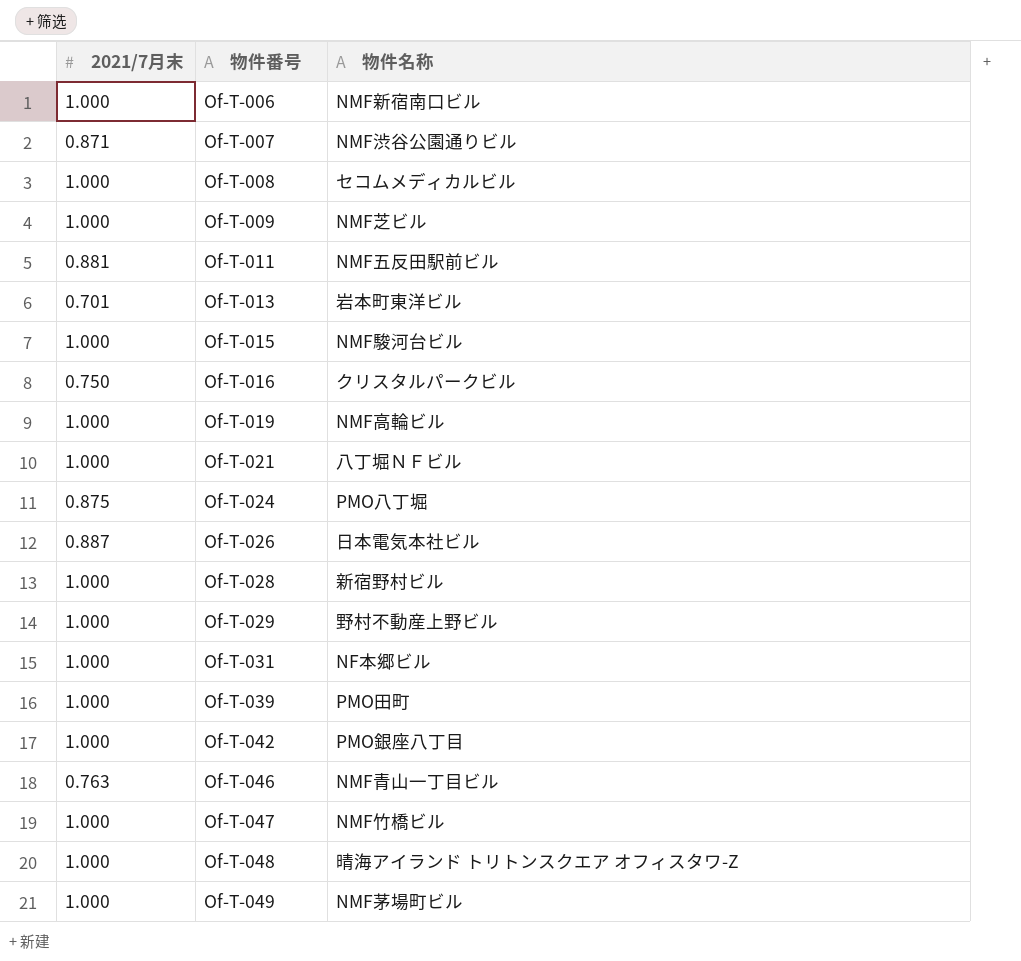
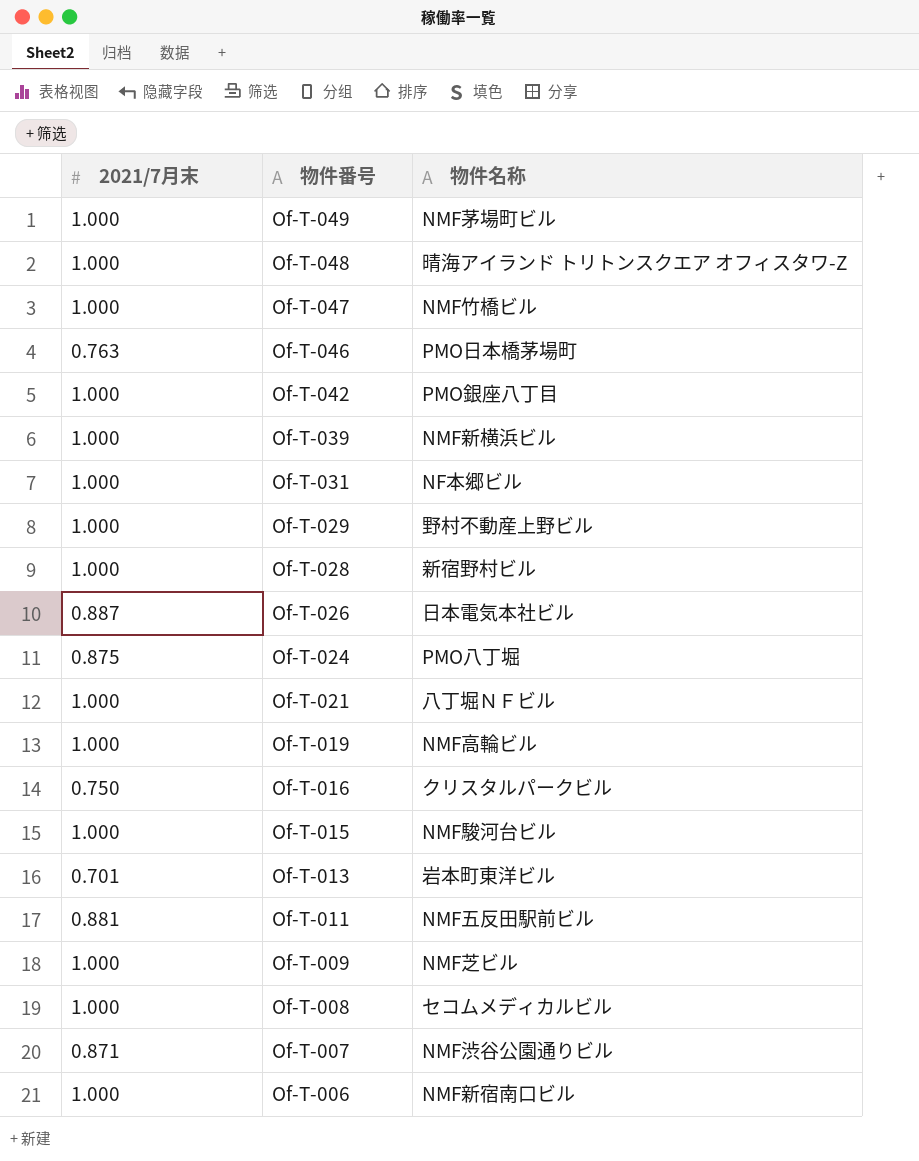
row order: 物件番号 ascending -> 物件番号 descending
Of-T-046 | 物件名称: NMF青山一丁目ビル -> PMO日本橋茅場町
Of-T-039 | 物件名称: PMO田町 -> NMF新横浜ビル

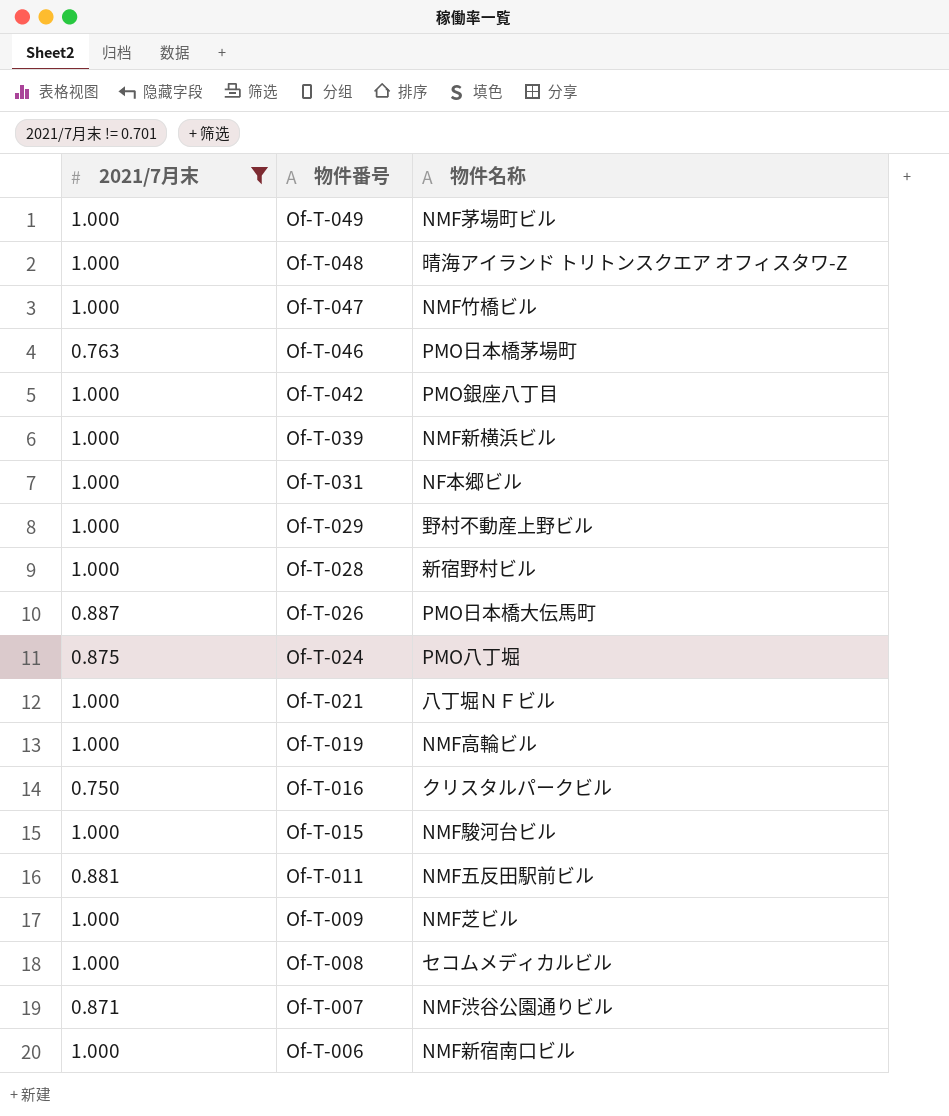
filter: none -> 2021/7月末 != 0.701
Of-T-026 | 物件名称: 日本電気本社ビル -> PMO日本橋大伝馬町

